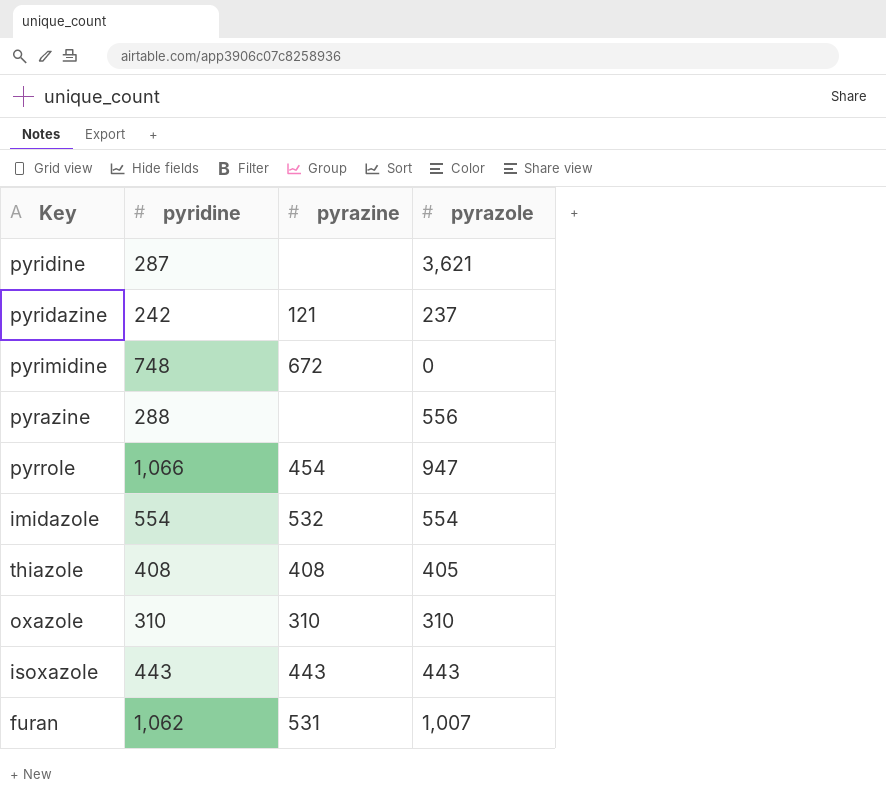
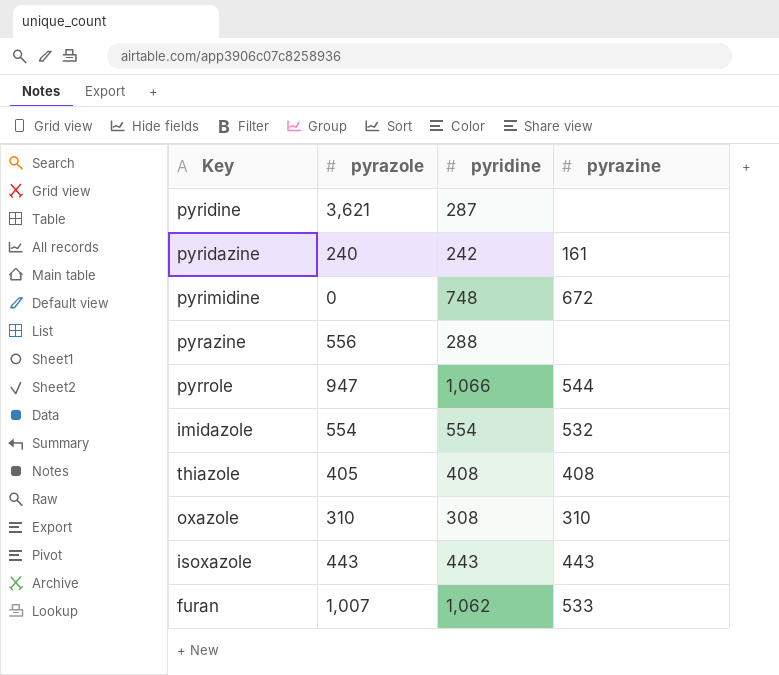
column pyrazole | position: 4 -> 2
pyridazine | pyrazole: 237 -> 240
pyridazine | pyrazine: 121 -> 161
pyrrole | pyrazine: 454 -> 544
oxazole | pyridine: 310 -> 308
furan | pyrazine: 531 -> 533

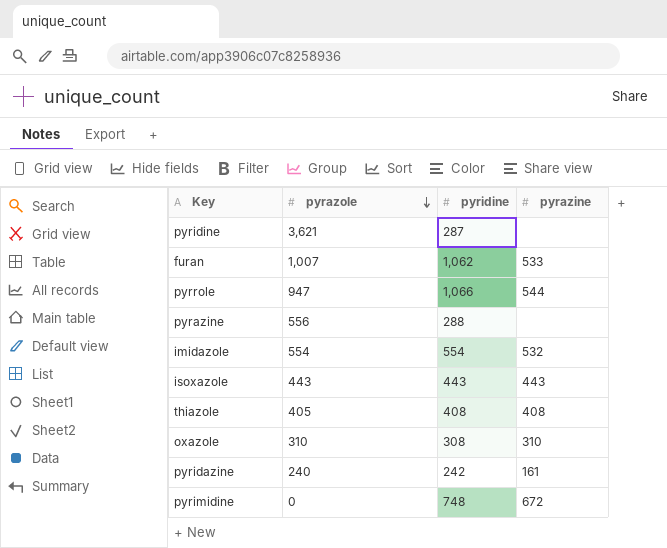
row order: none -> pyrazole descending

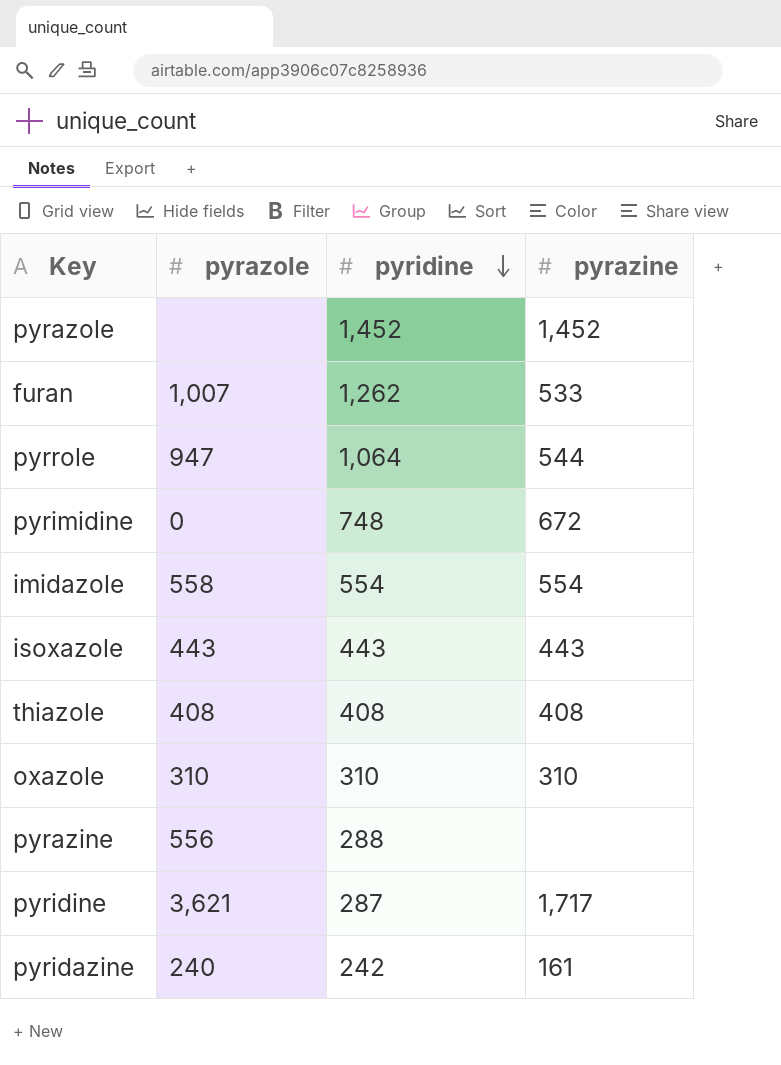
row order: pyrazole descending -> pyridine descending
row pyrazole: none -> none | 1,452 | 1,452
furan | pyridine: 1,062 -> 1,262
pyrrole | pyridine: 1,066 -> 1,064
imidazole | pyrazole: 554 -> 558
imidazole | pyrazine: 532 -> 554
thiazole | pyrazole: 405 -> 408
oxazole | pyridine: 308 -> 310
pyridine | pyrazine: none -> 1,717

